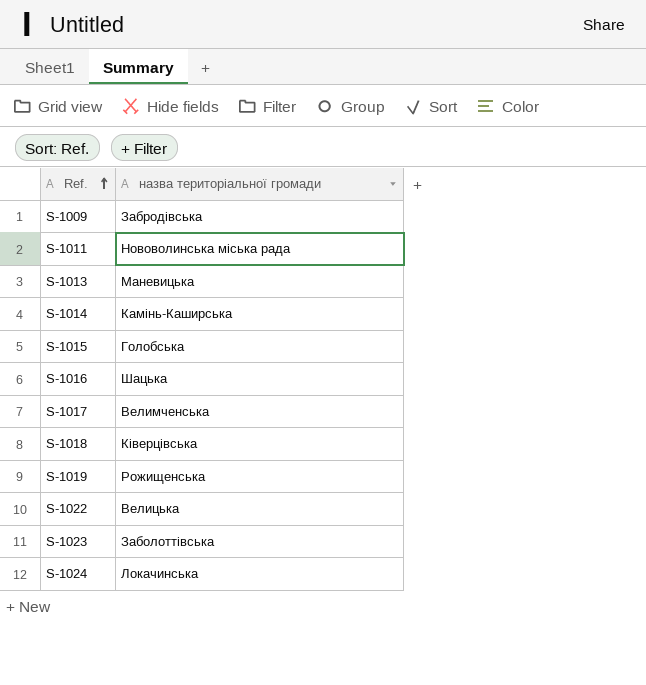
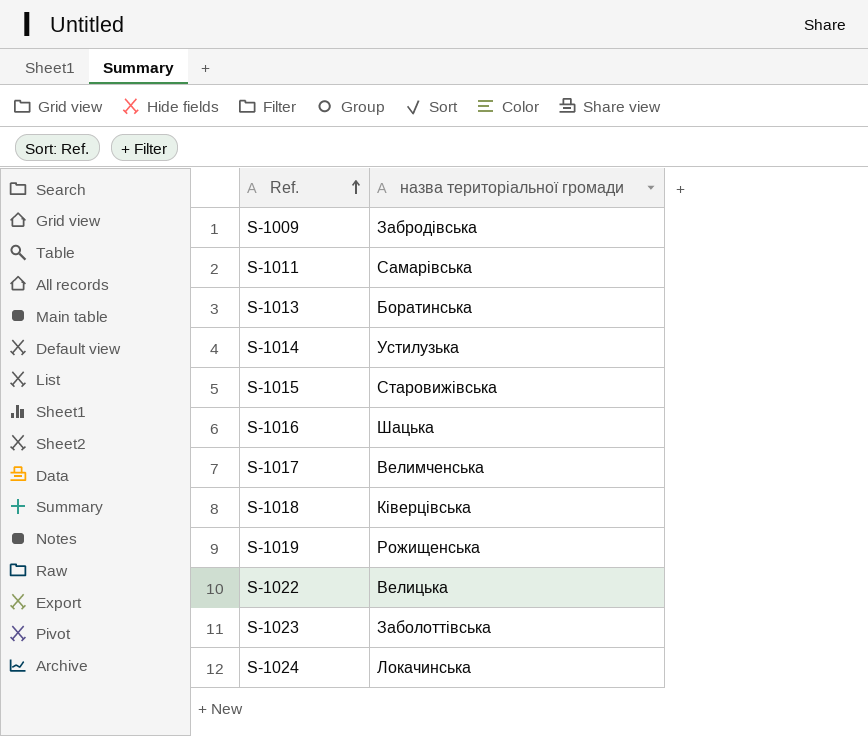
S-1011 | назва територіальної громади: Нововолинська міська рада -> Самарівська
S-1013 | назва територіальної громади: Маневицька -> Боратинська
S-1014 | назва територіальної громади: Камінь-Каширська -> Устилузька
S-1015 | назва територіальної громади: Голобська -> Старовижівська

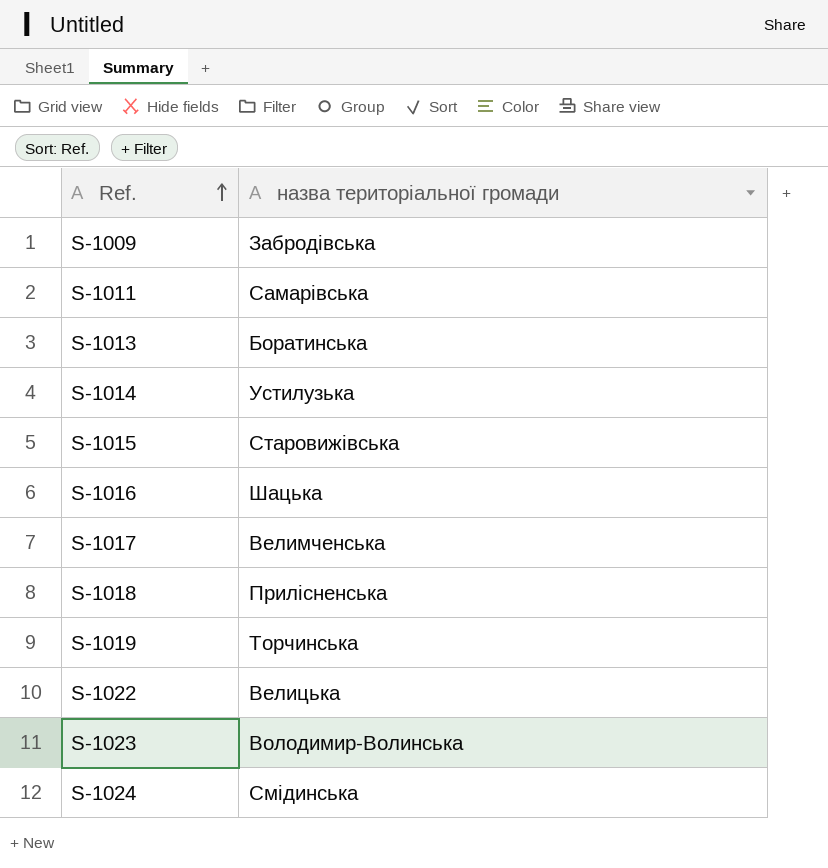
S-1018 | назва територіальної громади: Ківерцівська -> Прилісненська
S-1019 | назва територіальної громади: Рожищенська -> Торчинська
S-1023 | назва територіальної громади: Заболоттівська -> Володимир-Волинська
S-1024 | назва територіальної громади: Локачинська -> Смідинська

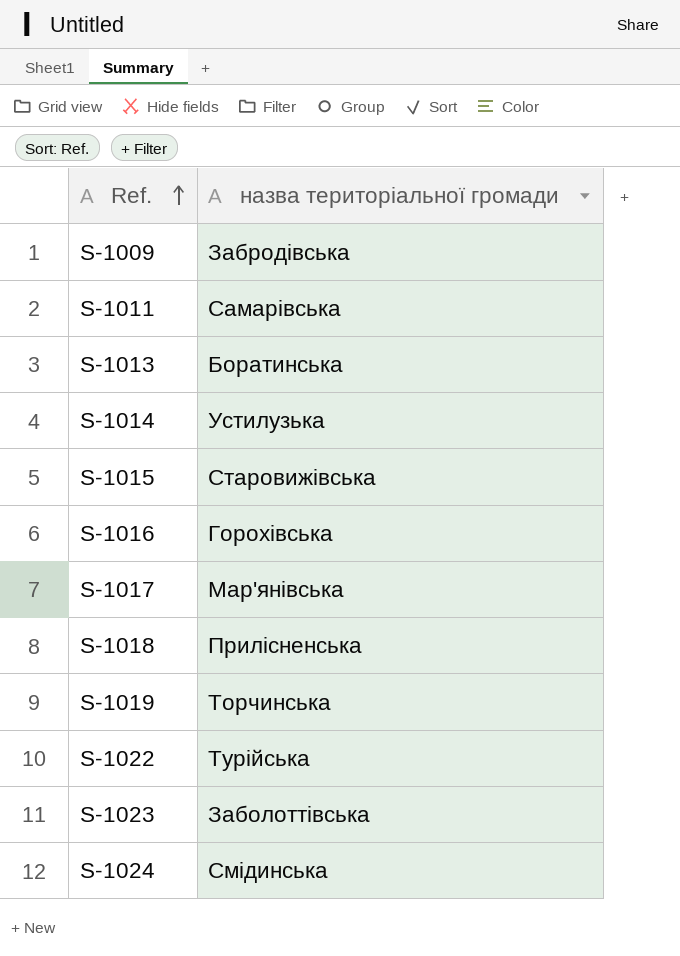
S-1016 | назва територіальної громади: Шацька -> Горохівська
S-1017 | назва територіальної громади: Велимченська -> Мар'янівська
S-1022 | назва територіальної громади: Велицька -> Турійська
S-1023 | назва територіальної громади: Володимир-Волинська -> Заболоттівська

